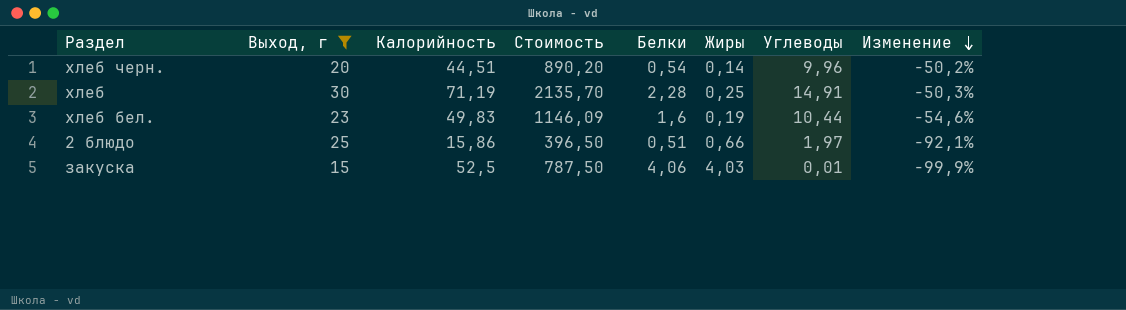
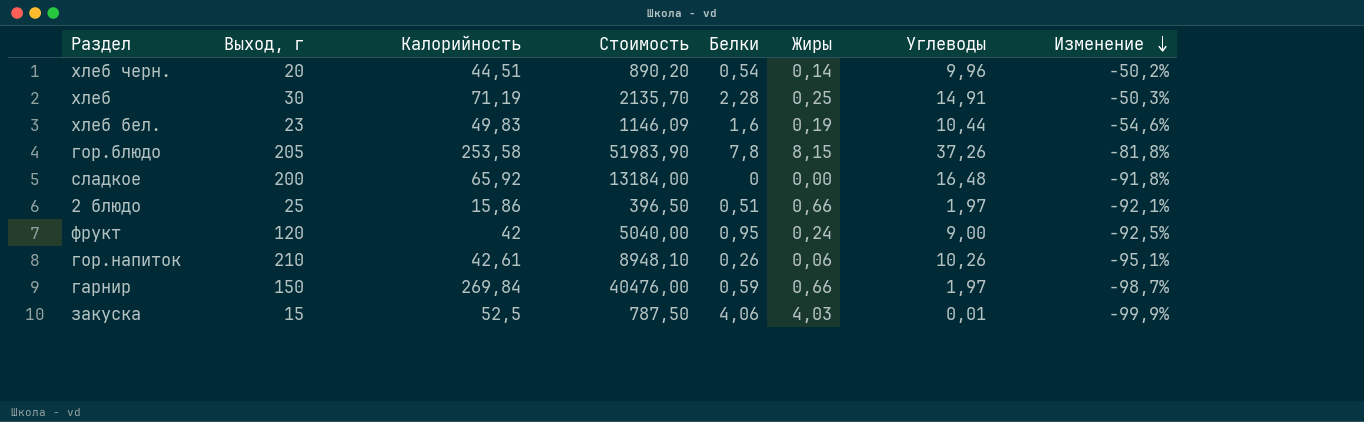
filter: Выход, г <= 30 -> none

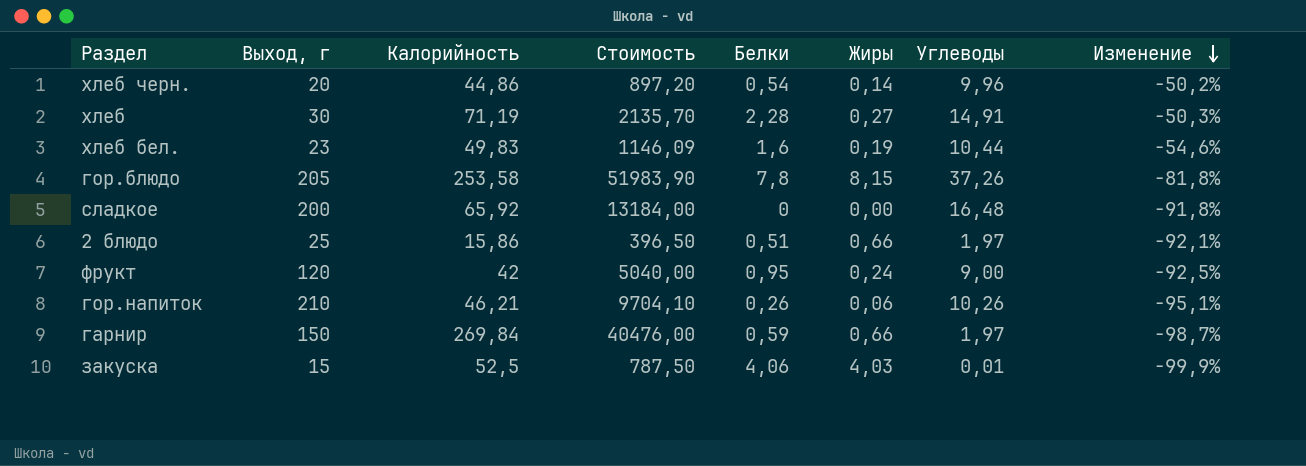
хлеб черн. | Калорийность: 44,51 -> 44,86
хлеб черн. | Стоимость: 890,20 -> 897,20
хлеб | Жиры: 0,25 -> 0,27
гор.напиток | Калорийность: 42,61 -> 46,21
гор.напиток | Стоимость: 8948,10 -> 9704,10

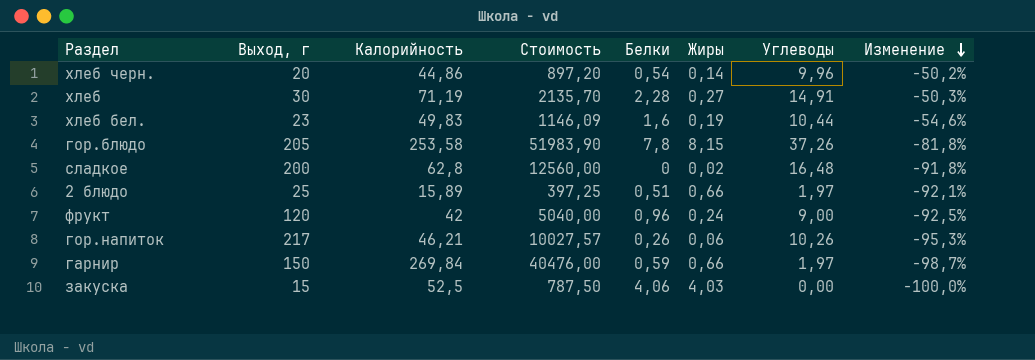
сладкое | Калорийность: 65,92 -> 62,8
сладкое | Стоимость: 13184,00 -> 12560,00
сладкое | Жиры: 0,00 -> 0,02
2 блюдо | Калорийность: 15,86 -> 15,89
2 блюдо | Стоимость: 396,50 -> 397,25
фрукт | Белки: 0,95 -> 0,96
гор.напиток | Выход, г: 210 -> 217
гор.напиток | Стоимость: 9704,10 -> 10027,57
гор.напиток | Изменение: -95,1% -> -95,3%
закуска | Углеводы: 0,01 -> 0,00
закуска | Изменение: -99,9% -> -100,0%

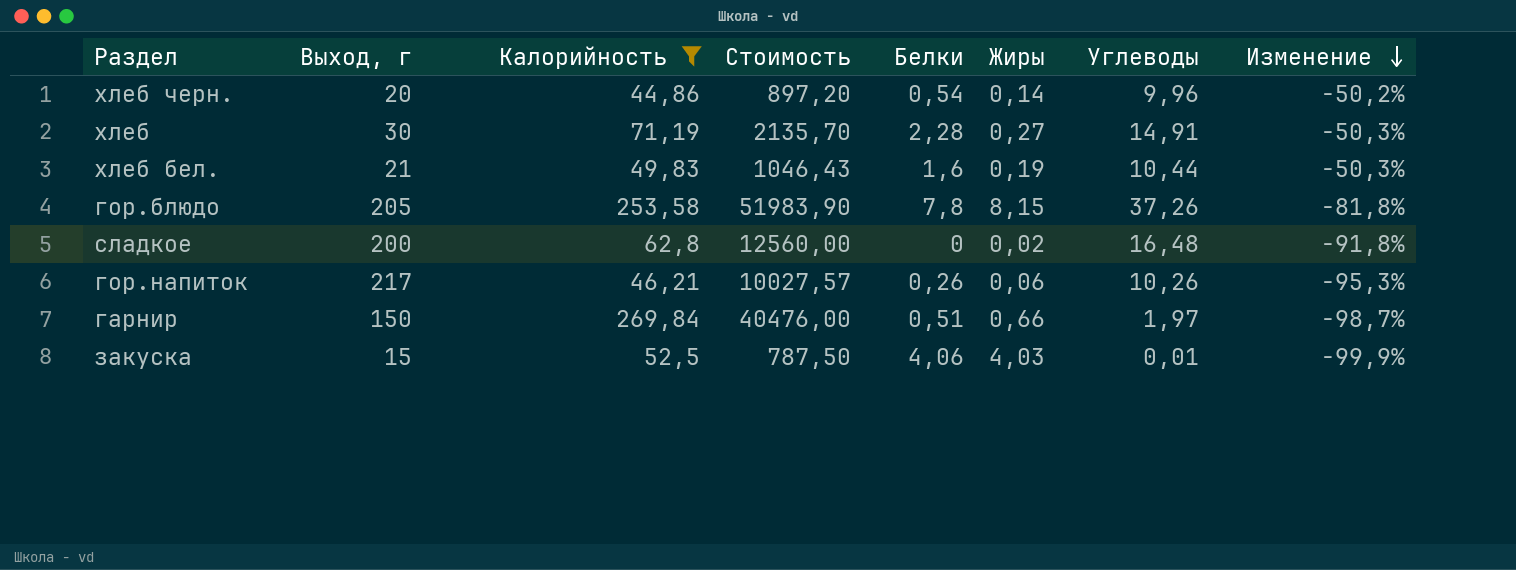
filter: none -> Калорийность >= 44,86
хлеб бел. | Выход, г: 23 -> 21
хлеб бел. | Стоимость: 1146,09 -> 1046,43
хлеб бел. | Изменение: -54,6% -> -50,3%
гарнир | Белки: 0,59 -> 0,51
закуска | Углеводы: 0,00 -> 0,01
закуска | Изменение: -100,0% -> -99,9%

